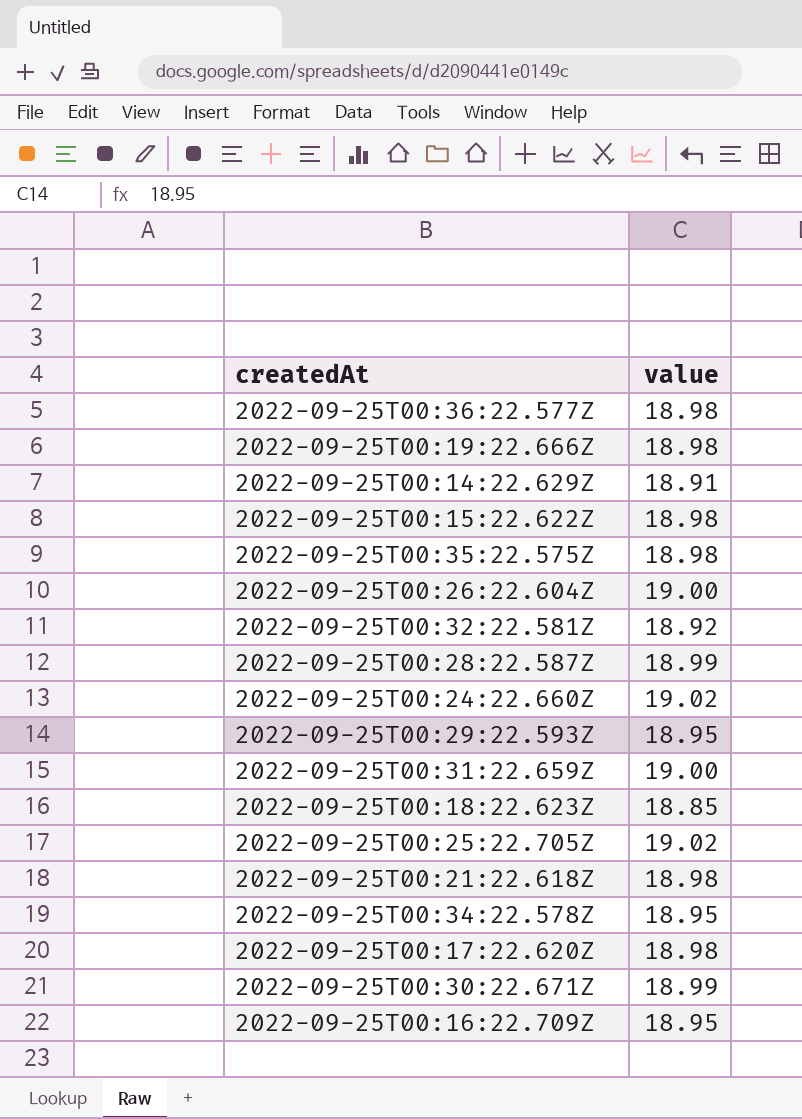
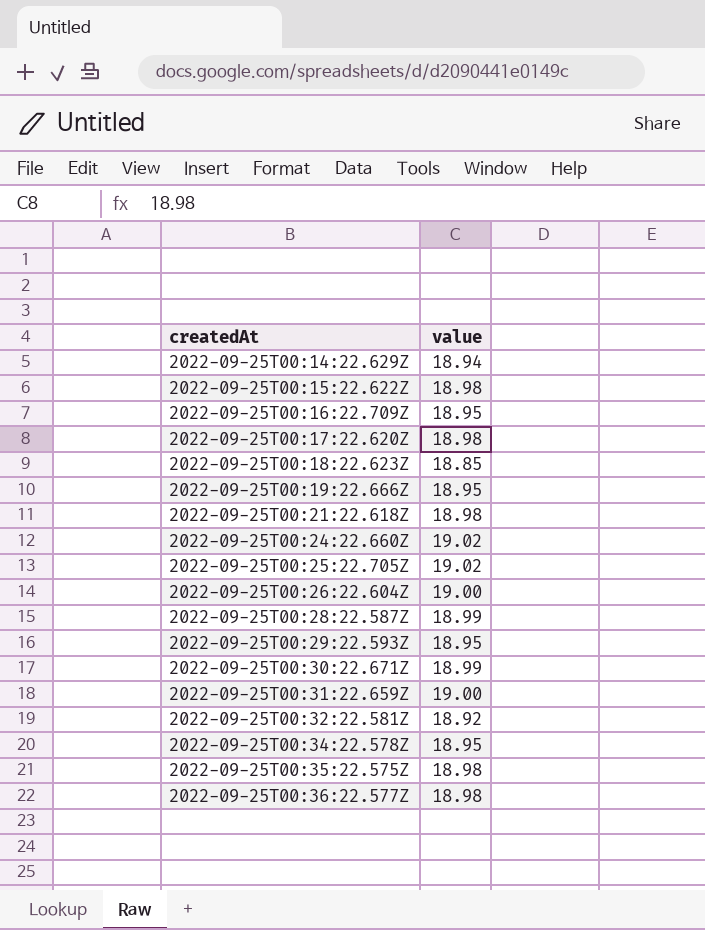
row order: none -> createdAt ascending
2022-09-25T00:14:22.629Z | value: 18.91 -> 18.94
2022-09-25T00:19:22.666Z | value: 18.98 -> 18.95

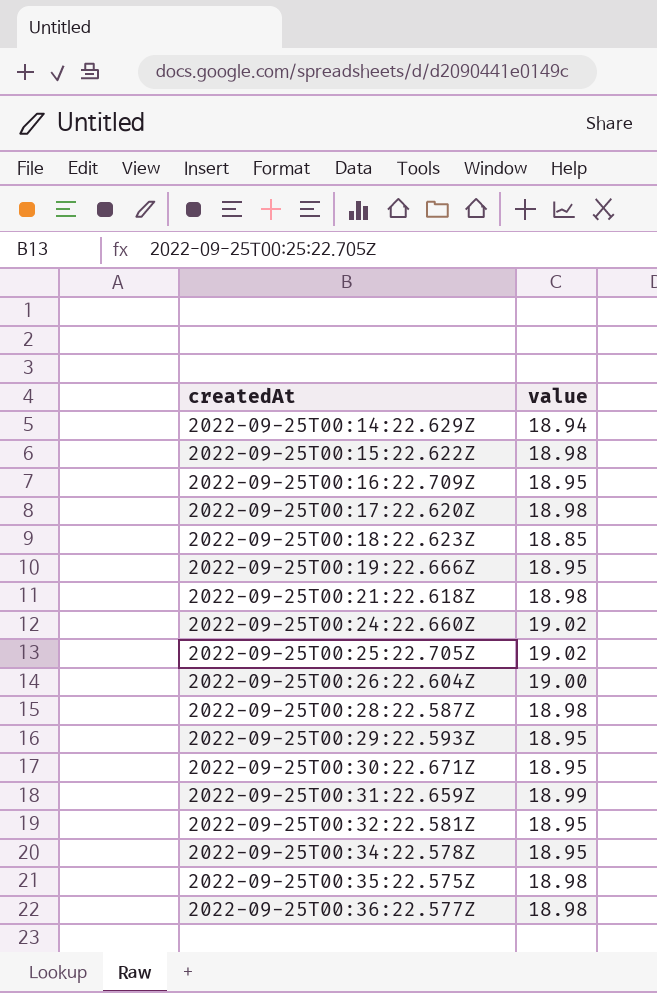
2022-09-25T00:28:22.587Z | value: 18.99 -> 18.98
2022-09-25T00:30:22.671Z | value: 18.99 -> 18.95
2022-09-25T00:31:22.659Z | value: 19.00 -> 18.99
2022-09-25T00:32:22.581Z | value: 18.92 -> 18.95

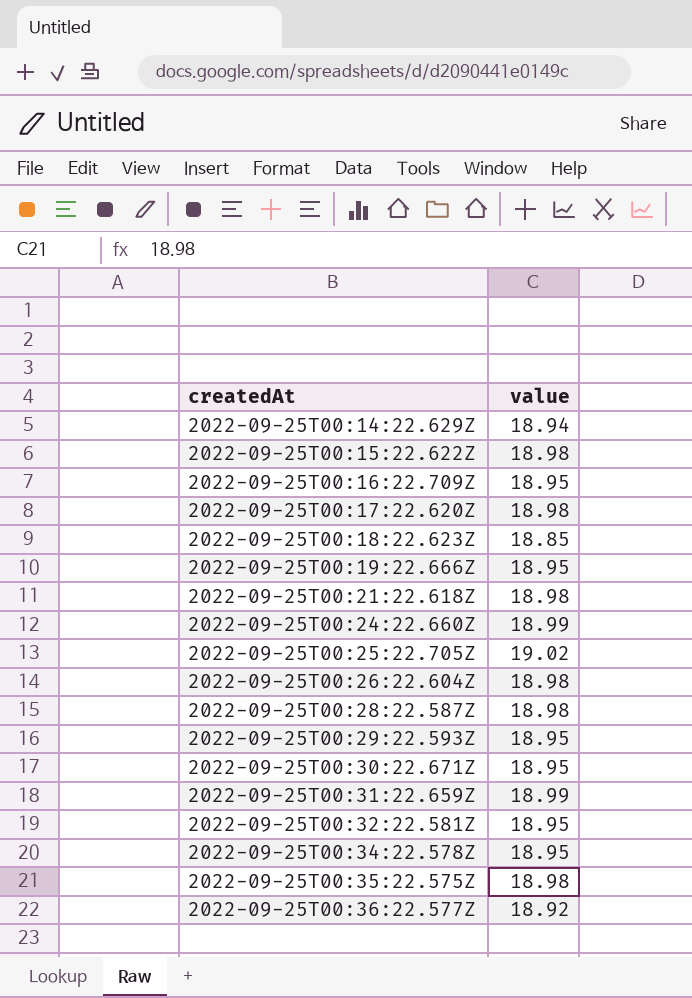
2022-09-25T00:24:22.660Z | value: 19.02 -> 18.99
2022-09-25T00:26:22.604Z | value: 19.00 -> 18.98
2022-09-25T00:36:22.577Z | value: 18.98 -> 18.92

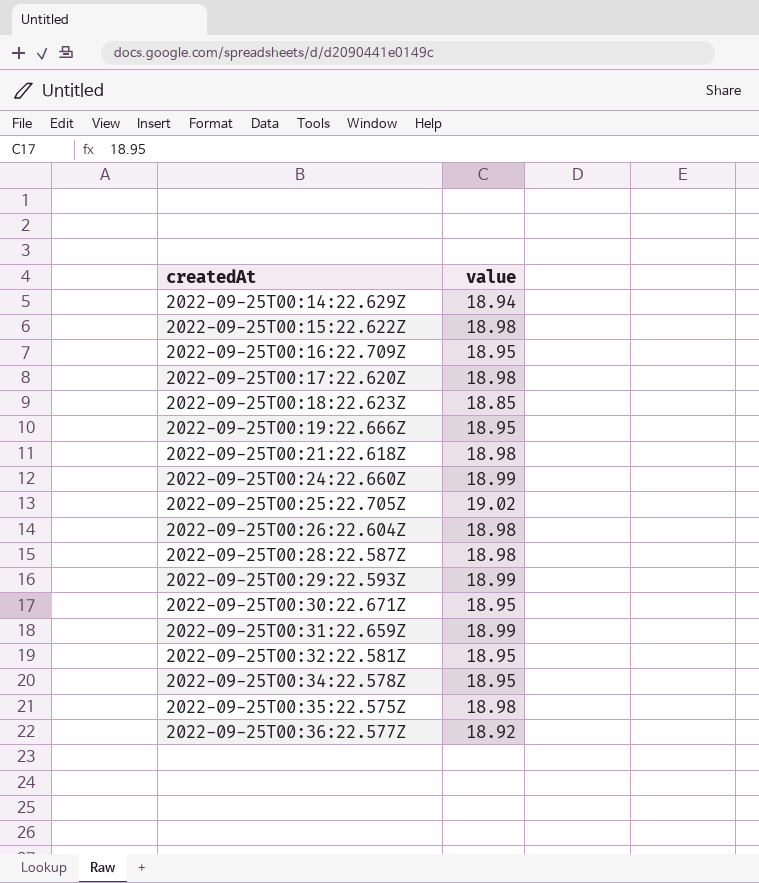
2022-09-25T00:29:22.593Z | value: 18.95 -> 18.99

